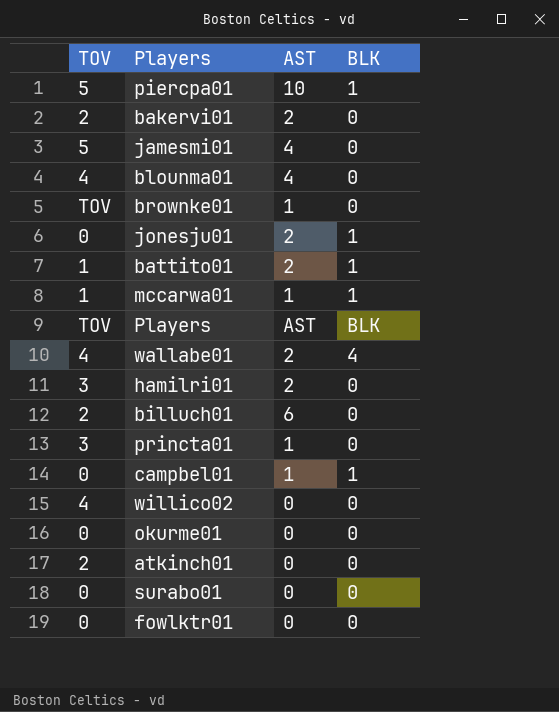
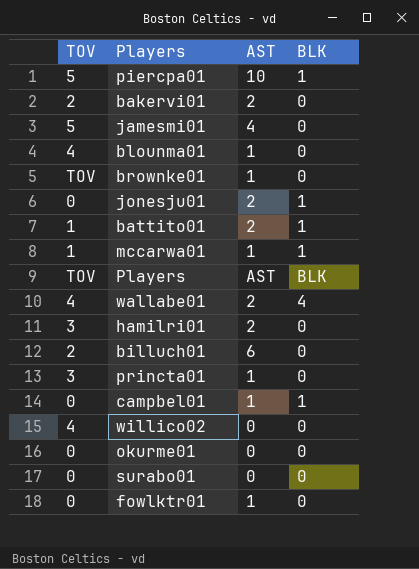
row atkinch01: 2 | 0 | 0 -> none
blounma01 | AST: 4 -> 1
fowlktr01 | AST: 0 -> 1

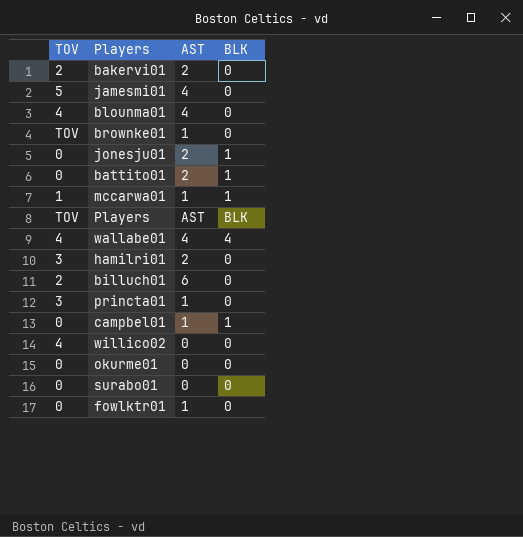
row piercpa01: 5 | 10 | 1 -> none
blounma01 | AST: 1 -> 4
battito01 | TOV: 1 -> 0
wallabe01 | AST: 2 -> 4

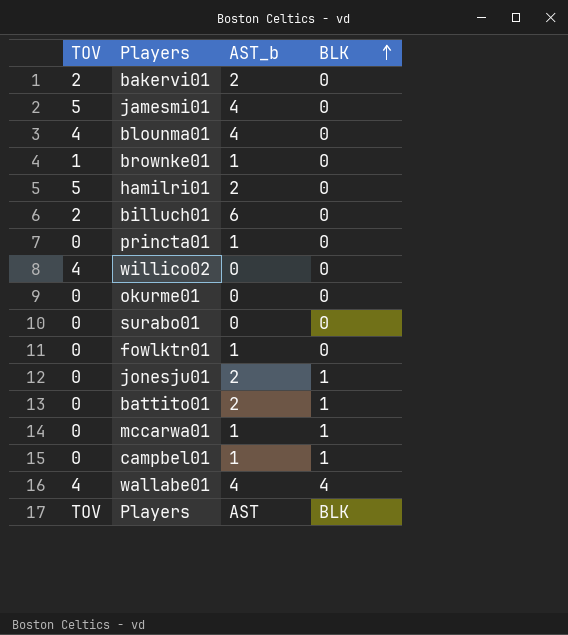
row order: none -> BLK ascending
column name: AST -> AST_b
brownke01 | TOV: TOV -> 1
hamilri01 | TOV: 3 -> 5
princta01 | TOV: 3 -> 0
mccarwa01 | TOV: 1 -> 0

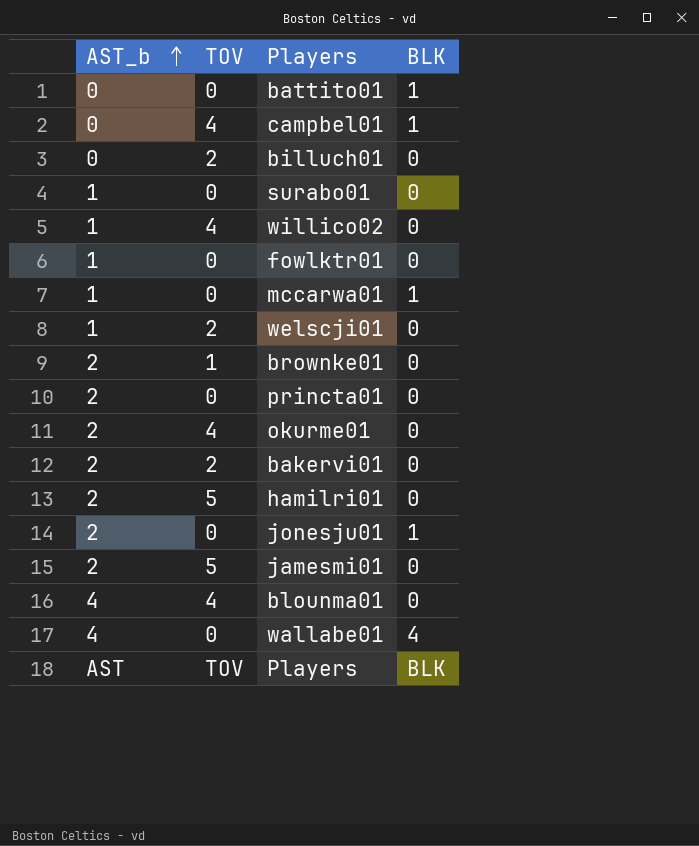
row order: BLK ascending -> AST_b ascending
column AST_b | position: 3 -> 1
battito01 | AST_b: 2 -> 0
campbel01 | AST_b: 1 -> 0
campbel01 | TOV: 0 -> 4
billuch01 | AST_b: 6 -> 0
surabo01 | AST_b: 0 -> 1
willico02 | AST_b: 0 -> 1
row welscji01: none -> 1 | 2 | 0
brownke01 | AST_b: 1 -> 2
princta01 | AST_b: 1 -> 2
okurme01 | AST_b: 0 -> 2
okurme01 | TOV: 0 -> 4
jamesmi01 | AST_b: 4 -> 2
wallabe01 | TOV: 4 -> 0

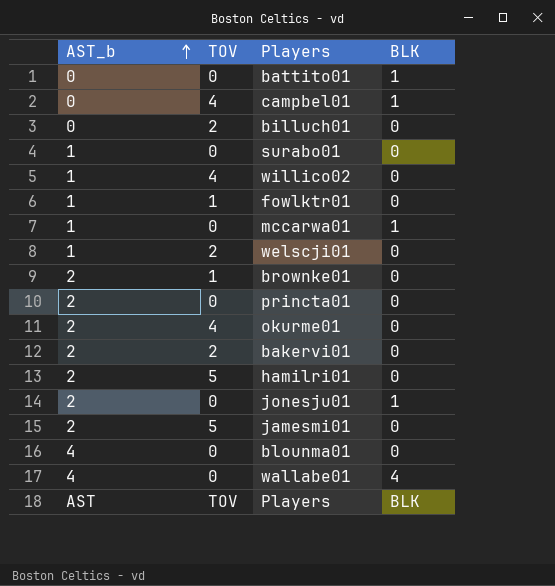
fowlktr01 | TOV: 0 -> 1
blounma01 | TOV: 4 -> 0

